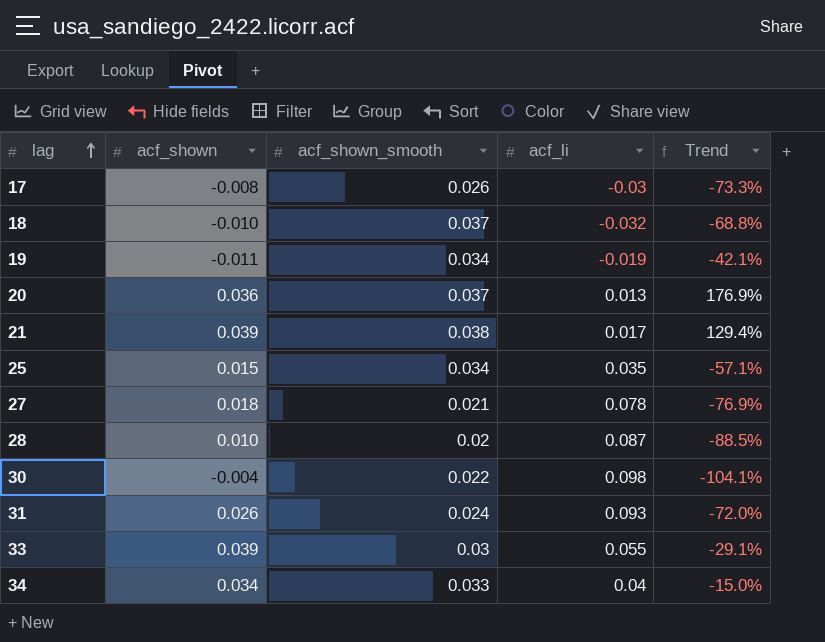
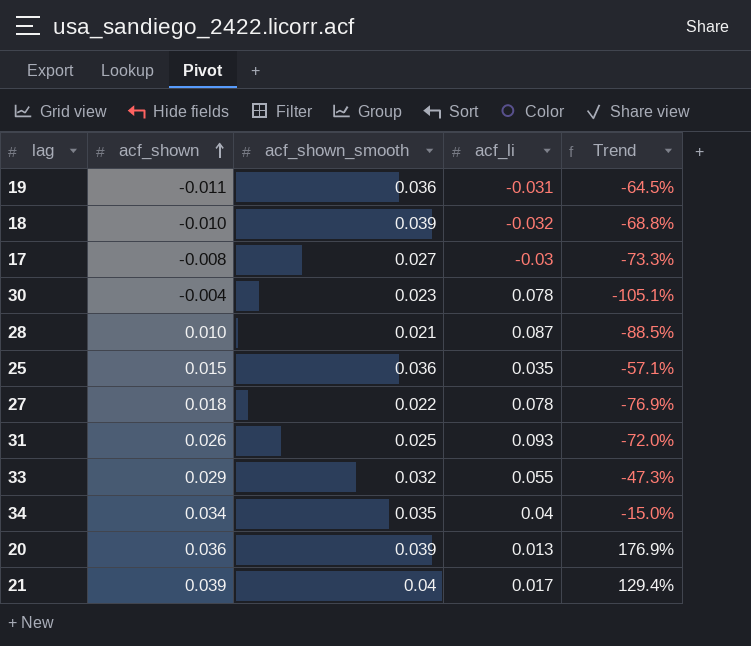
row order: lag ascending -> acf_shown ascending
19 | acf_shown_smooth: 0.034 -> 0.036
19 | acf_li: -0.019 -> -0.031
19 | Trend: -42.1% -> -64.5%
18 | acf_shown_smooth: 0.037 -> 0.039
17 | acf_shown_smooth: 0.026 -> 0.027
30 | acf_shown_smooth: 0.022 -> 0.023
30 | acf_li: 0.098 -> 0.078
30 | Trend: -104.1% -> -105.1%
28 | acf_shown_smooth: 0.02 -> 0.021
25 | acf_shown_smooth: 0.034 -> 0.036
27 | acf_shown_smooth: 0.021 -> 0.022
31 | acf_shown_smooth: 0.024 -> 0.025
33 | acf_shown: 0.039 -> 0.029
33 | acf_shown_smooth: 0.03 -> 0.032
33 | Trend: -29.1% -> -47.3%
34 | acf_shown_smooth: 0.033 -> 0.035
20 | acf_shown_smooth: 0.037 -> 0.039
21 | acf_shown_smooth: 0.038 -> 0.04

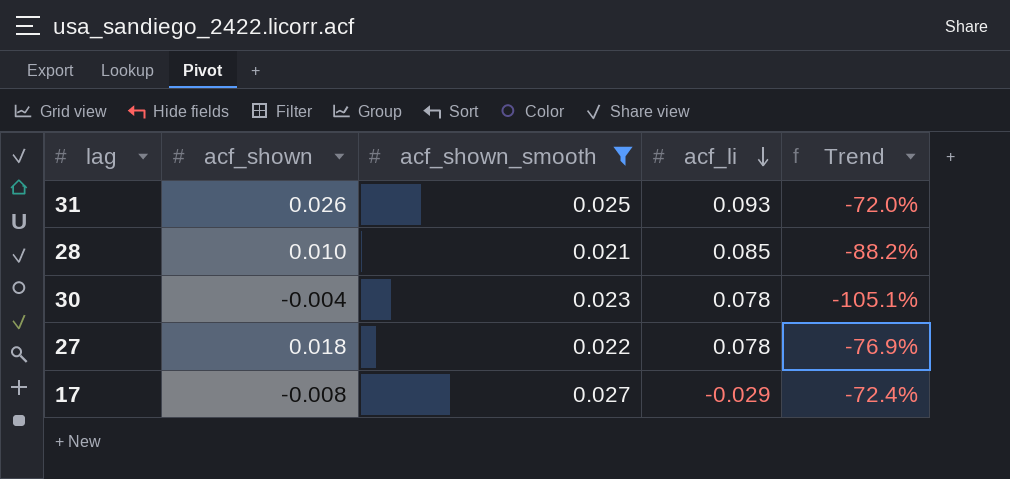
filter: none -> acf_shown_smooth <= 0.027
row order: acf_shown ascending -> acf_li descending
28 | acf_li: 0.087 -> 0.085
28 | Trend: -88.5% -> -88.2%
17 | acf_li: -0.03 -> -0.029
17 | Trend: -73.3% -> -72.4%

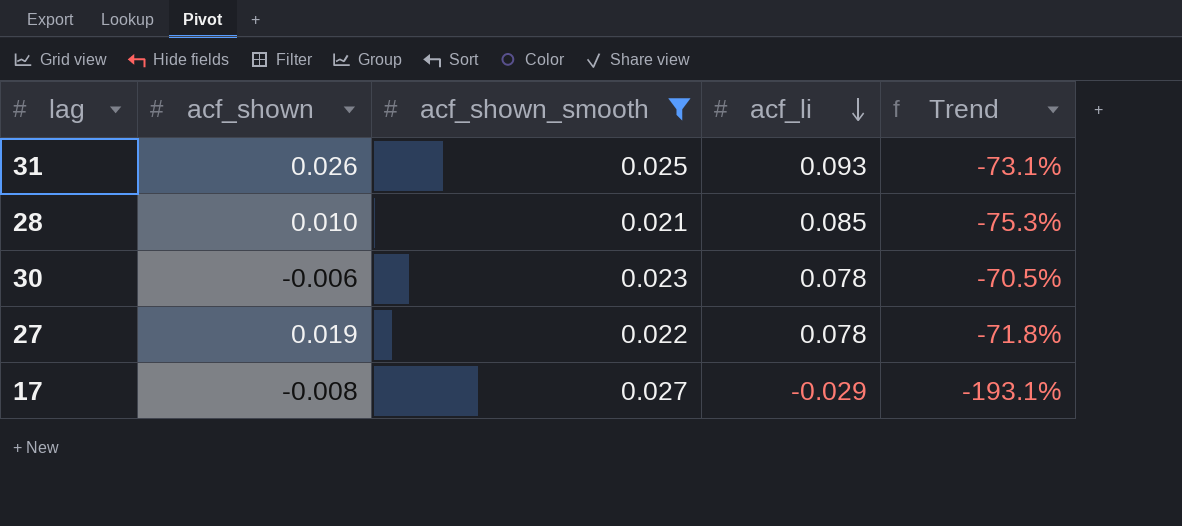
column Trend | formula: ([acf_shown] - [acf_li]) / [acf_li] -> ([acf_shown_smooth] - [acf_li]) / [acf_li]
30 | acf_shown: -0.004 -> -0.006
27 | acf_shown: 0.018 -> 0.019

